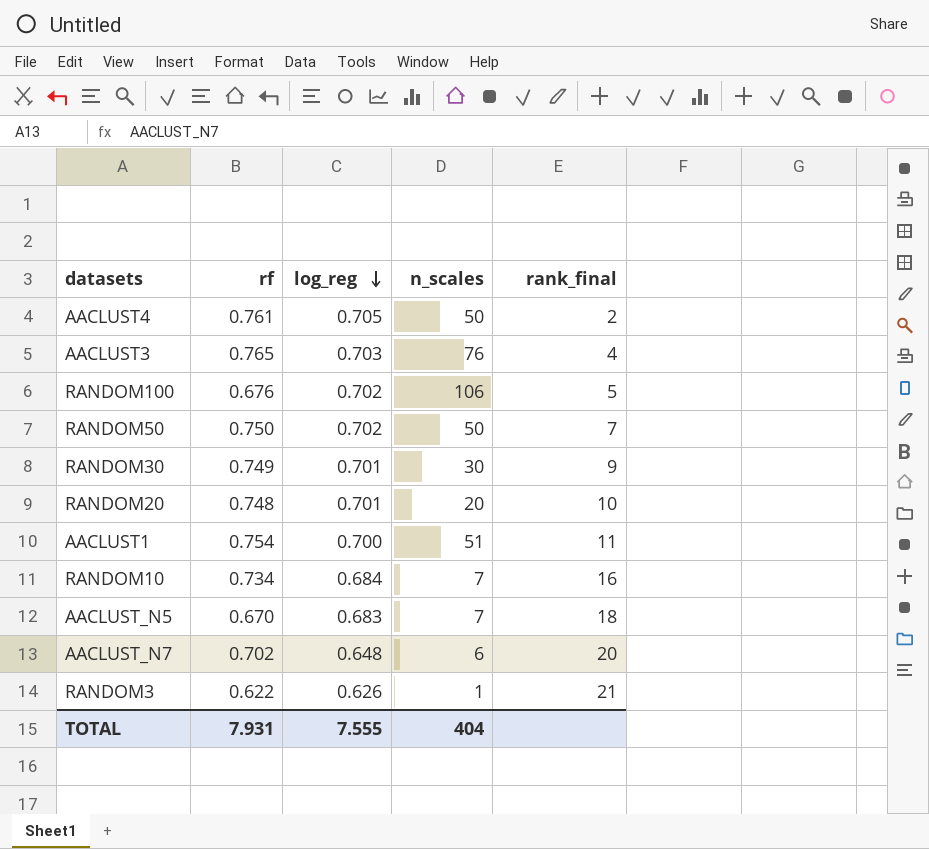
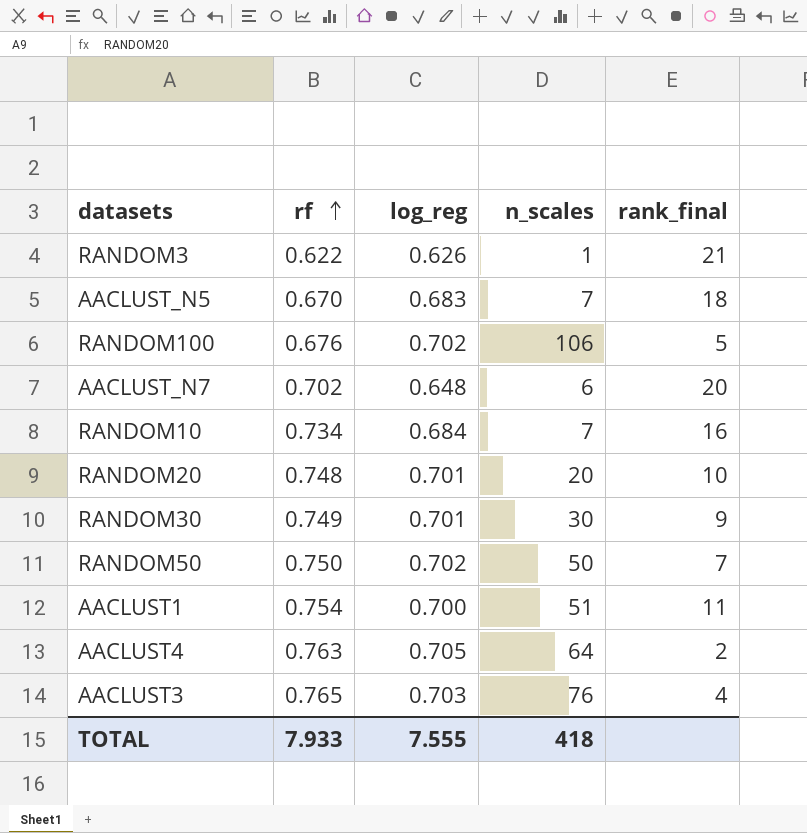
row order: log_reg descending -> rf ascending
AACLUST4 | rf: 0.761 -> 0.763
AACLUST4 | n_scales: 50 -> 64
TOTAL | rf: 7.931 -> 7.933
TOTAL | n_scales: 404 -> 418

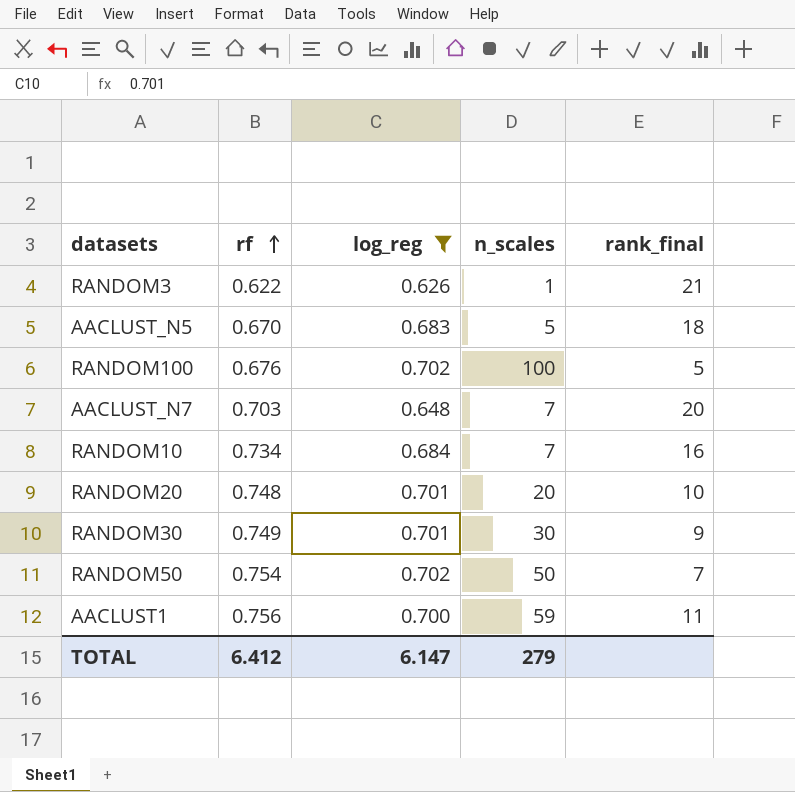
filter: none -> log_reg <= 0.702
AACLUST_N5 | n_scales: 7 -> 5
RANDOM100 | n_scales: 106 -> 100
AACLUST_N7 | rf: 0.702 -> 0.703
AACLUST_N7 | n_scales: 6 -> 7
RANDOM50 | rf: 0.750 -> 0.754
AACLUST1 | rf: 0.754 -> 0.756
AACLUST1 | n_scales: 51 -> 59
TOTAL | rf: 7.933 -> 6.412
TOTAL | log_reg: 7.555 -> 6.147
TOTAL | n_scales: 418 -> 279

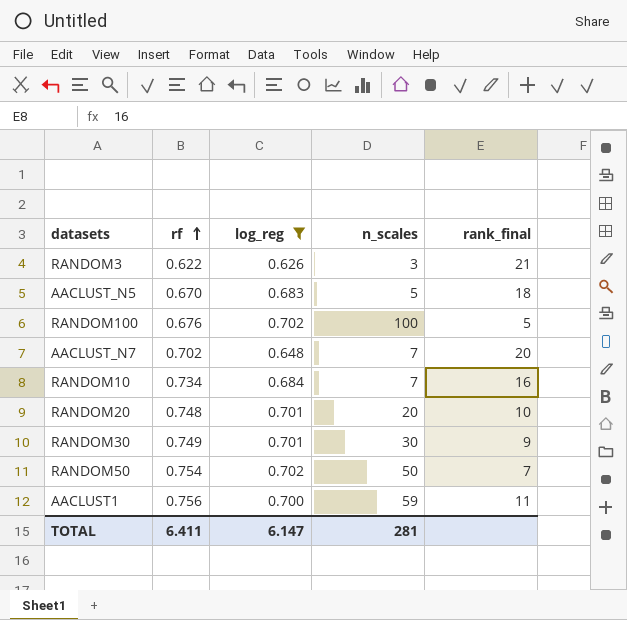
RANDOM3 | n_scales: 1 -> 3
AACLUST_N7 | rf: 0.703 -> 0.702
TOTAL | rf: 6.412 -> 6.411
TOTAL | n_scales: 279 -> 281

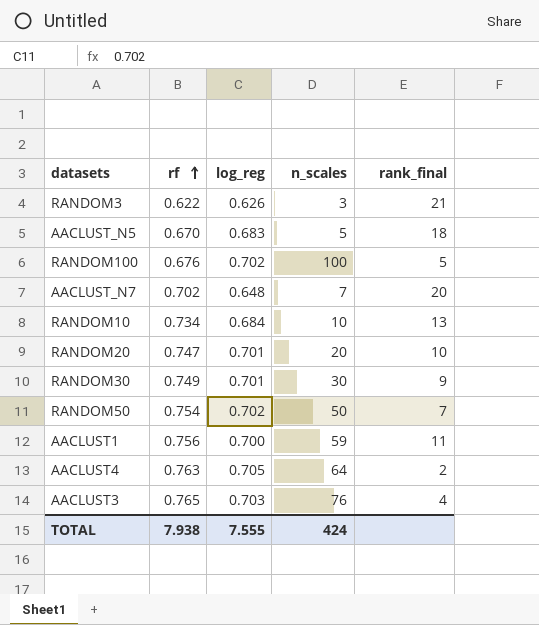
filter: log_reg <= 0.702 -> none
RANDOM10 | n_scales: 7 -> 10
RANDOM10 | rank_final: 16 -> 13
RANDOM20 | rf: 0.748 -> 0.747
TOTAL | rf: 6.411 -> 7.938
TOTAL | log_reg: 6.147 -> 7.555
TOTAL | n_scales: 281 -> 424

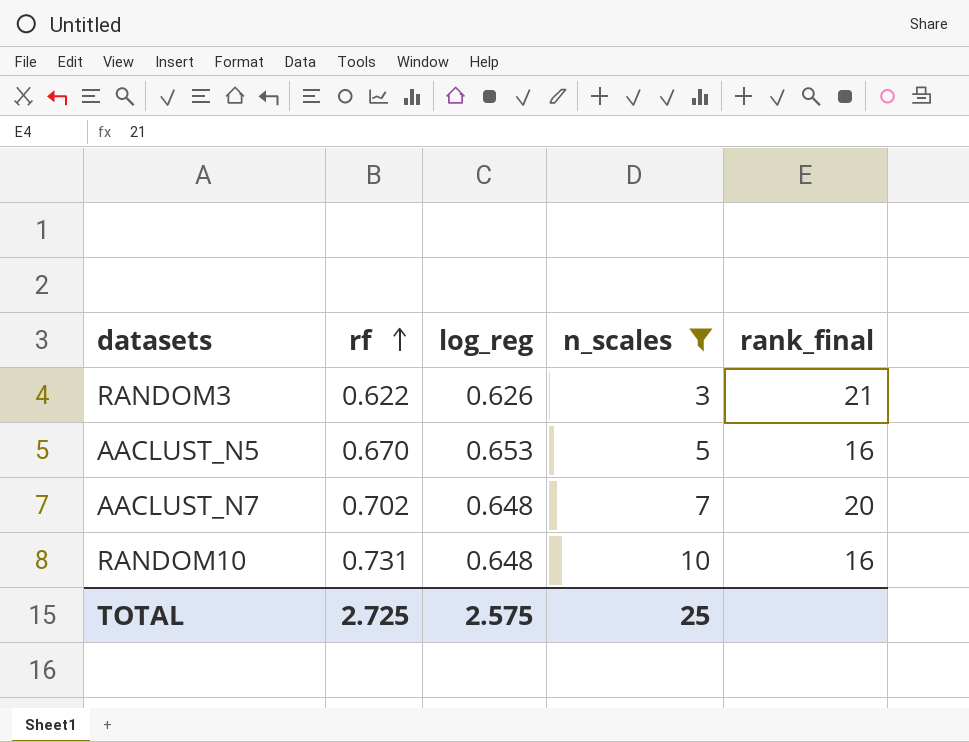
filter: none -> n_scales <= 10
AACLUST_N5 | log_reg: 0.683 -> 0.653
AACLUST_N5 | rank_final: 18 -> 16
RANDOM10 | rf: 0.734 -> 0.731
RANDOM10 | log_reg: 0.684 -> 0.648
RANDOM10 | rank_final: 13 -> 16
TOTAL | rf: 7.938 -> 2.725
TOTAL | log_reg: 7.555 -> 2.575
TOTAL | n_scales: 424 -> 25

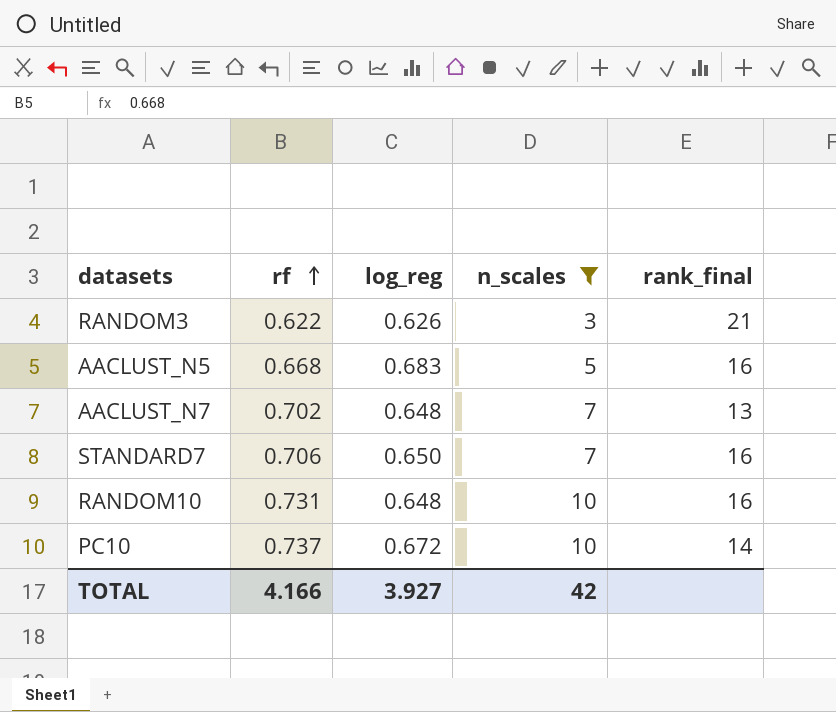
AACLUST_N5 | rf: 0.670 -> 0.668
AACLUST_N5 | log_reg: 0.653 -> 0.683
AACLUST_N7 | rank_final: 20 -> 13
row STANDARD7: none -> 0.706 | 0.650 | 7 | 16
row PC10: none -> 0.737 | 0.672 | 10 | 14
TOTAL | rf: 2.725 -> 4.166
TOTAL | log_reg: 2.575 -> 3.927
TOTAL | n_scales: 25 -> 42

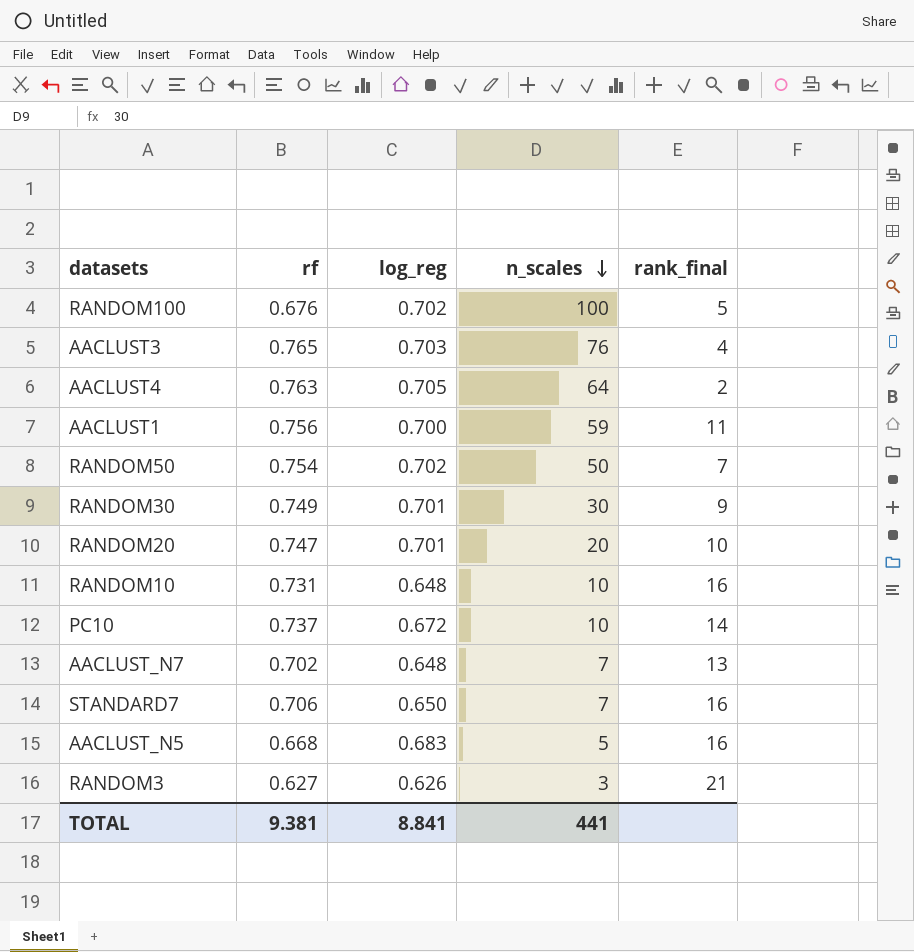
filter: n_scales <= 10 -> none
row order: rf ascending -> n_scales descending
RANDOM3 | rf: 0.622 -> 0.627
TOTAL | rf: 4.166 -> 9.381
TOTAL | log_reg: 3.927 -> 8.841
TOTAL | n_scales: 42 -> 441

